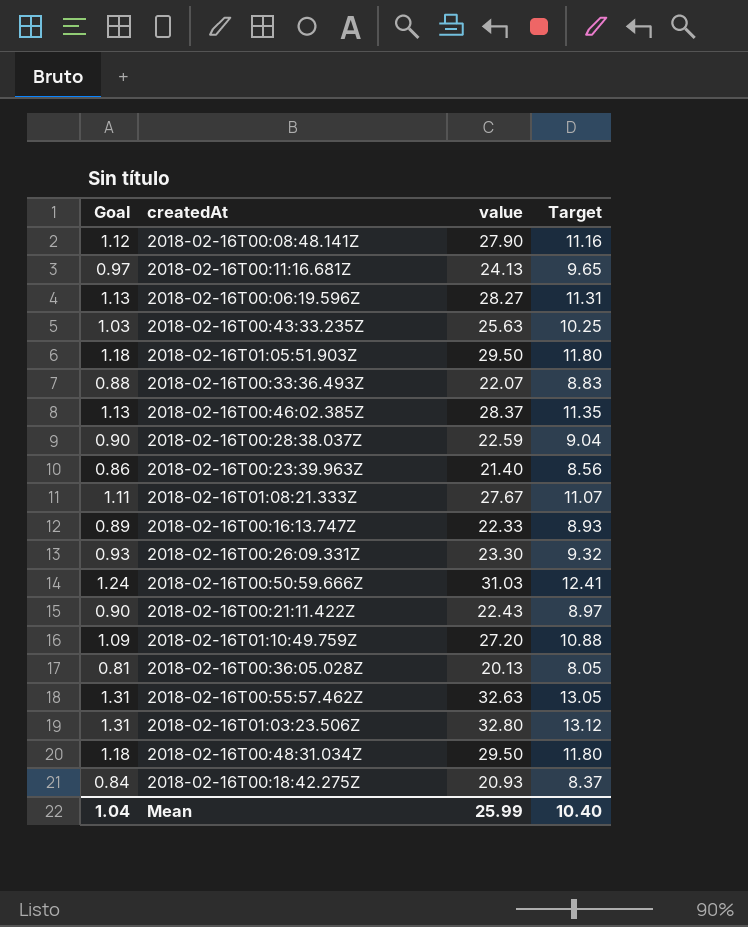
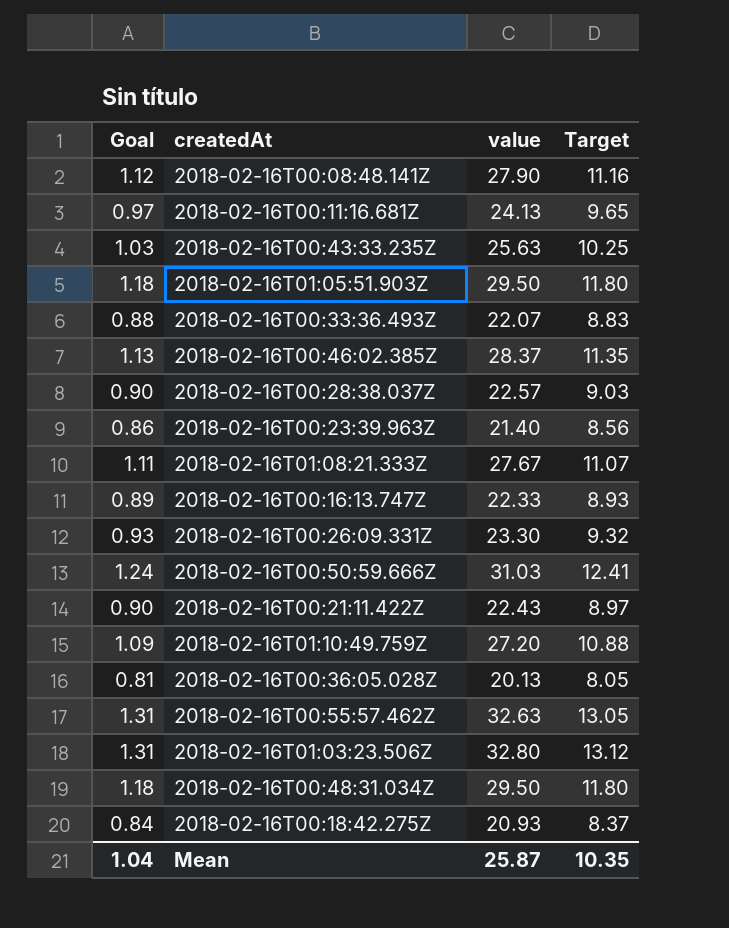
row 2018-02-16T00:06:19.596Z: 1.13 | 28.27 | 11.31 -> none
2018-02-16T00:28:38.037Z | value: 22.59 -> 22.57
2018-02-16T00:28:38.037Z | Target: 9.04 -> 9.03
Mean | value: 25.99 -> 25.87
Mean | Target: 10.40 -> 10.35

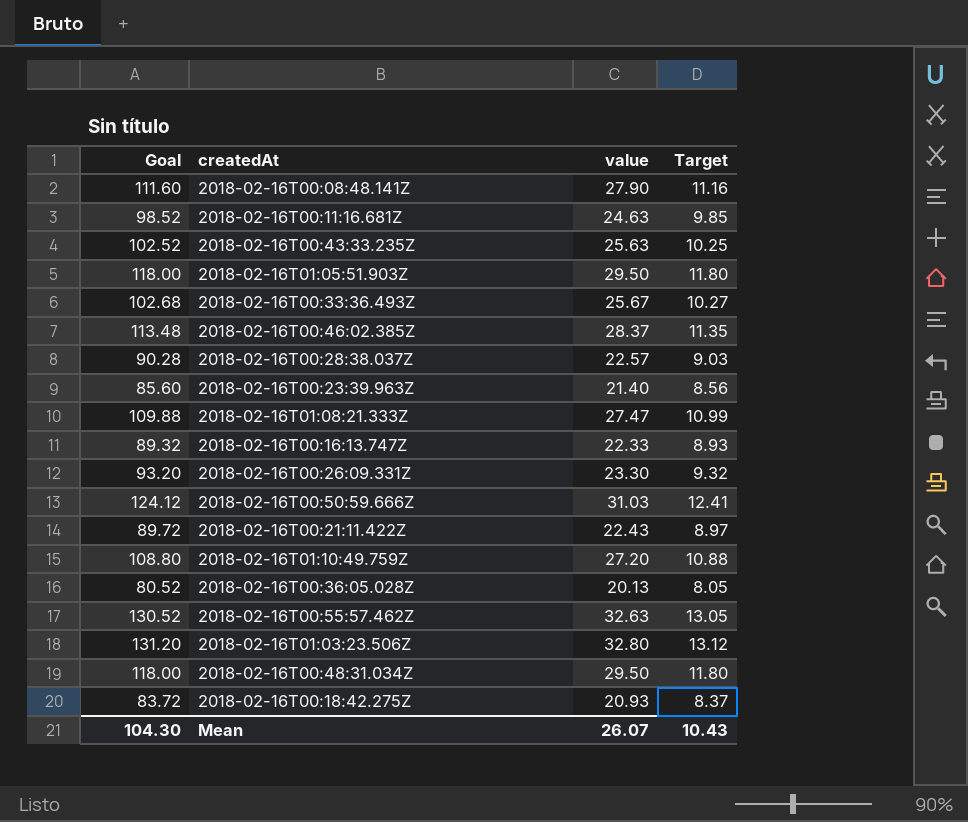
column Goal | formula: [value] * 0.04 -> [value] * 4
2018-02-16T00:11:16.681Z | value: 24.13 -> 24.63
2018-02-16T00:11:16.681Z | Target: 9.65 -> 9.85
2018-02-16T00:33:36.493Z | value: 22.07 -> 25.67
2018-02-16T00:33:36.493Z | Target: 8.83 -> 10.27
2018-02-16T01:08:21.333Z | value: 27.67 -> 27.47
2018-02-16T01:08:21.333Z | Target: 11.07 -> 10.99
Mean | Goal: 1.04 -> 104.30
Mean | value: 25.87 -> 26.07
Mean | Target: 10.35 -> 10.43

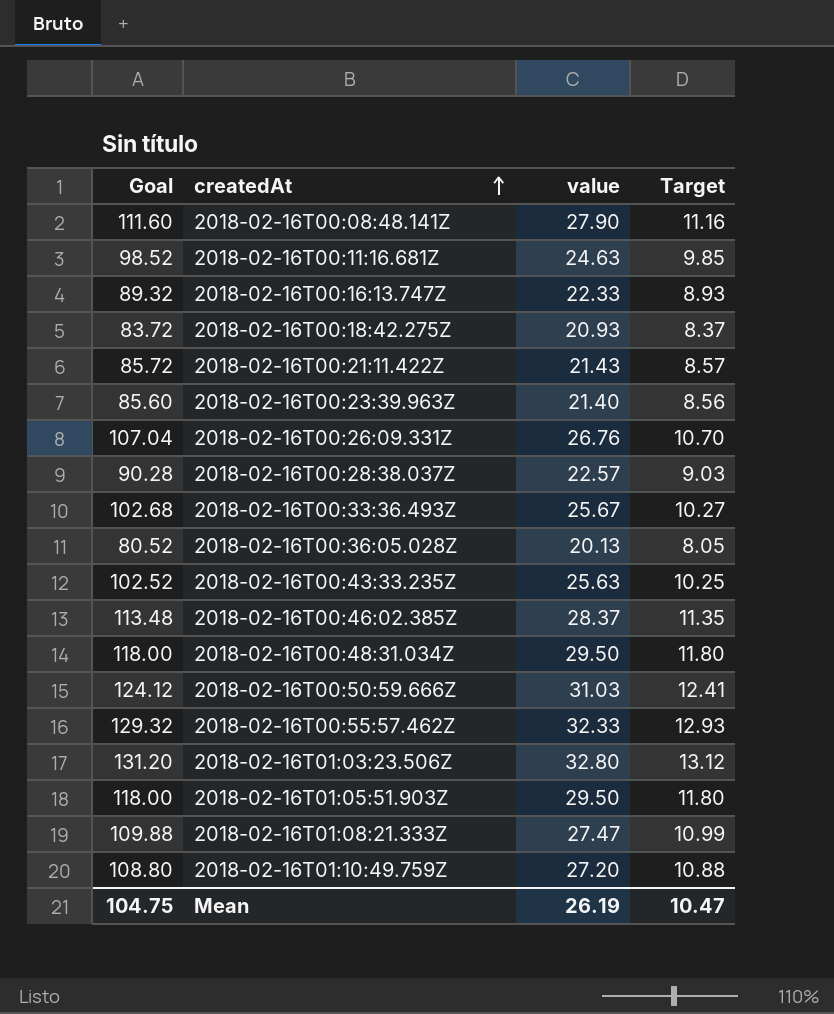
row order: none -> createdAt ascending
2018-02-16T00:21:11.422Z | Goal: 89.72 -> 85.72
2018-02-16T00:21:11.422Z | value: 22.43 -> 21.43
2018-02-16T00:21:11.422Z | Target: 8.97 -> 8.57
2018-02-16T00:26:09.331Z | Goal: 93.20 -> 107.04
2018-02-16T00:26:09.331Z | value: 23.30 -> 26.76
2018-02-16T00:26:09.331Z | Target: 9.32 -> 10.70
2018-02-16T00:55:57.462Z | Goal: 130.52 -> 129.32
2018-02-16T00:55:57.462Z | value: 32.63 -> 32.33
2018-02-16T00:55:57.462Z | Target: 13.05 -> 12.93
Mean | Goal: 104.30 -> 104.75
Mean | value: 26.07 -> 26.19
Mean | Target: 10.43 -> 10.47

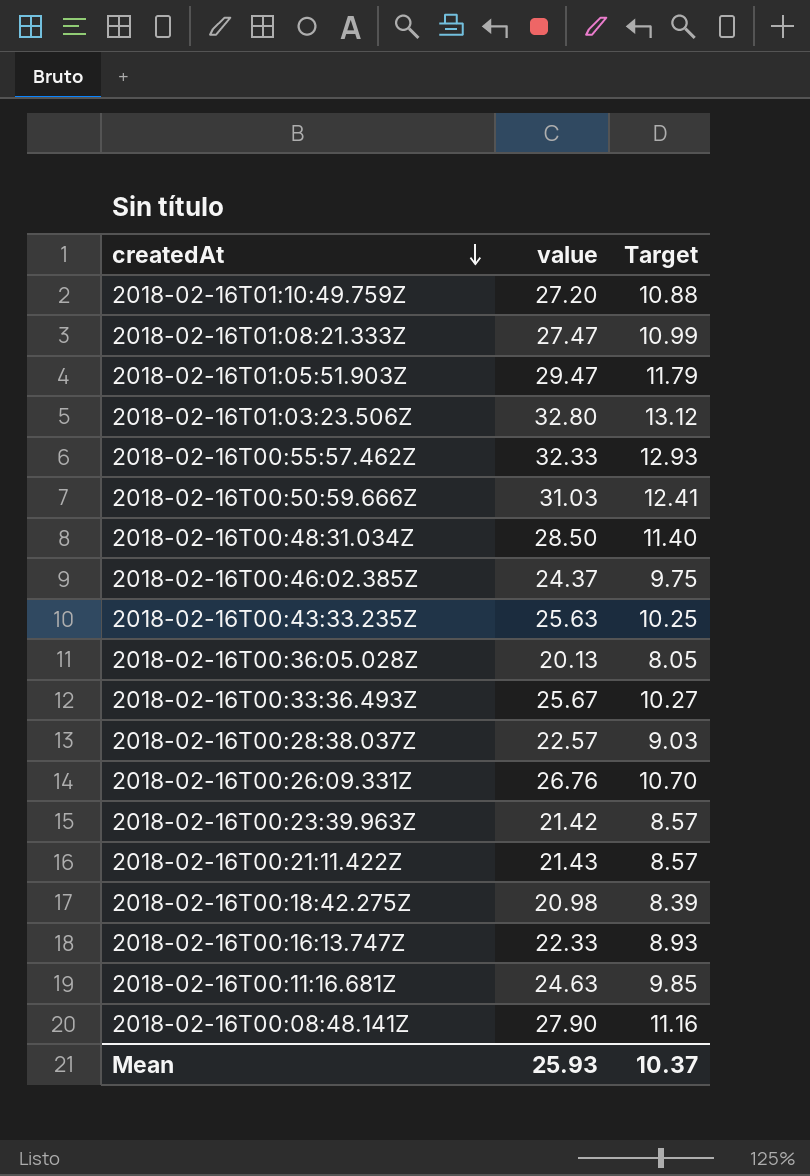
row order: createdAt ascending -> createdAt descending
column Goal | formula: [value] * 4 -> none
2018-02-16T01:05:51.903Z | value: 29.50 -> 29.47
2018-02-16T01:05:51.903Z | Target: 11.80 -> 11.79
2018-02-16T00:48:31.034Z | value: 29.50 -> 28.50
2018-02-16T00:48:31.034Z | Target: 11.80 -> 11.40
2018-02-16T00:46:02.385Z | value: 28.37 -> 24.37
2018-02-16T00:46:02.385Z | Target: 11.35 -> 9.75
2018-02-16T00:23:39.963Z | value: 21.40 -> 21.42
2018-02-16T00:23:39.963Z | Target: 8.56 -> 8.57
2018-02-16T00:18:42.275Z | value: 20.93 -> 20.98
2018-02-16T00:18:42.275Z | Target: 8.37 -> 8.39
Mean | value: 26.19 -> 25.93
Mean | Target: 10.47 -> 10.37

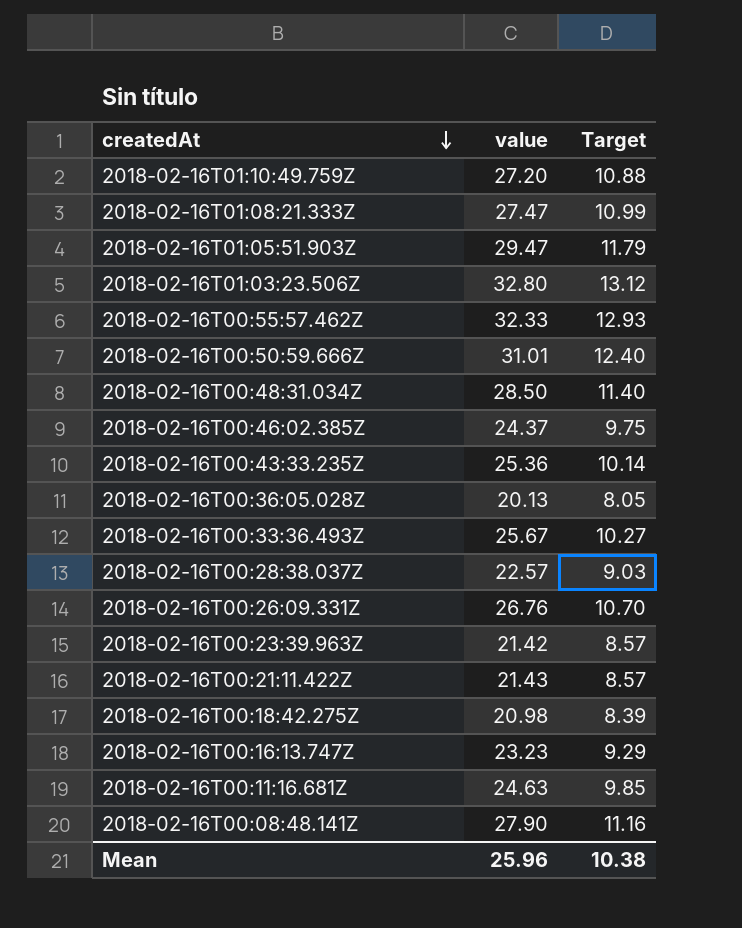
2018-02-16T00:50:59.666Z | value: 31.03 -> 31.01
2018-02-16T00:50:59.666Z | Target: 12.41 -> 12.40
2018-02-16T00:43:33.235Z | value: 25.63 -> 25.36
2018-02-16T00:43:33.235Z | Target: 10.25 -> 10.14
2018-02-16T00:16:13.747Z | value: 22.33 -> 23.23
2018-02-16T00:16:13.747Z | Target: 8.93 -> 9.29
Mean | value: 25.93 -> 25.96
Mean | Target: 10.37 -> 10.38

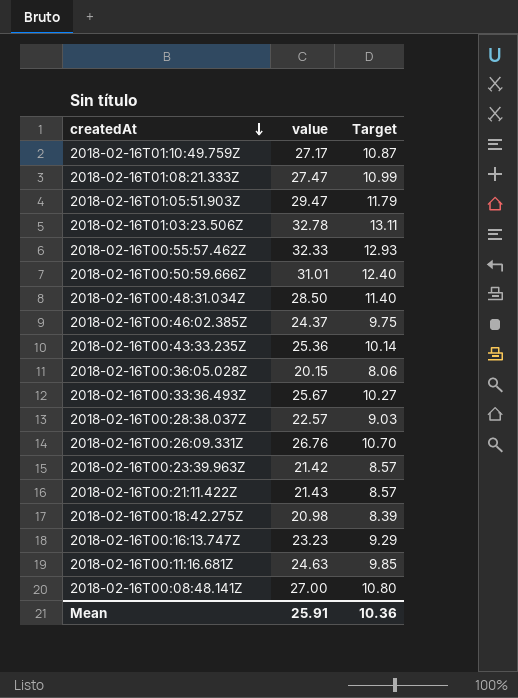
2018-02-16T01:10:49.759Z | value: 27.20 -> 27.17
2018-02-16T01:10:49.759Z | Target: 10.88 -> 10.87
2018-02-16T01:03:23.506Z | value: 32.80 -> 32.78
2018-02-16T01:03:23.506Z | Target: 13.12 -> 13.11
2018-02-16T00:36:05.028Z | value: 20.13 -> 20.15
2018-02-16T00:36:05.028Z | Target: 8.05 -> 8.06
2018-02-16T00:08:48.141Z | value: 27.90 -> 27.00
2018-02-16T00:08:48.141Z | Target: 11.16 -> 10.80
Mean | value: 25.96 -> 25.91
Mean | Target: 10.38 -> 10.36

